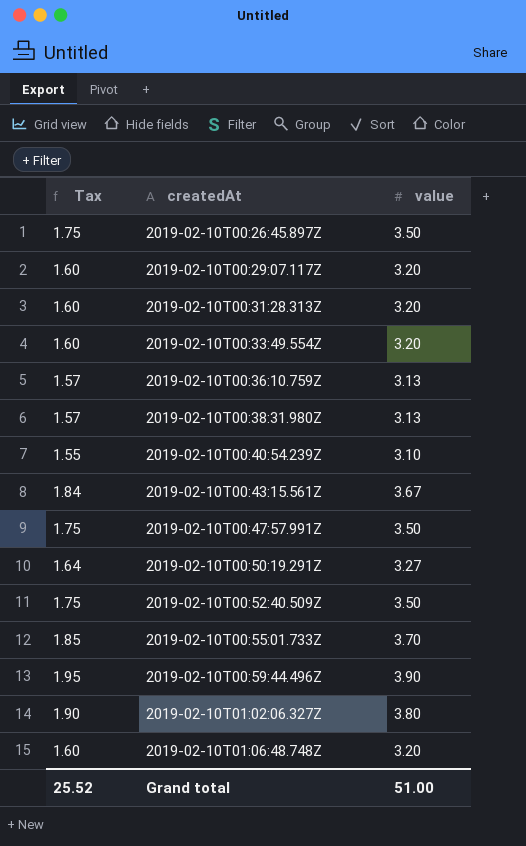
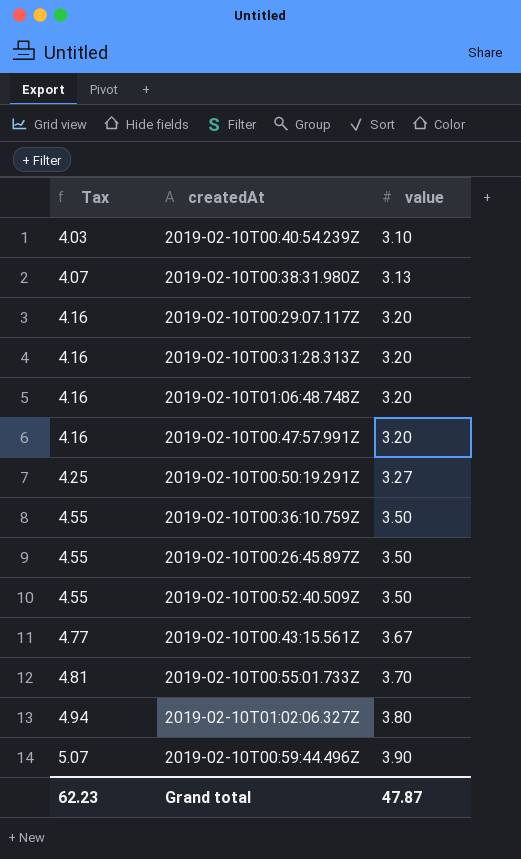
row order: createdAt ascending -> Tax ascending
column Tax | formula: [value] * 0.5 -> [value] * 1.3
row 2019-02-10T00:33:49.554Z: 1.60 | 3.20 -> none
2019-02-10T00:47:57.991Z | value: 3.50 -> 3.20
2019-02-10T00:36:10.759Z | value: 3.13 -> 3.50
Grand total | Tax: 25.52 -> 62.23
Grand total | value: 51.00 -> 47.87

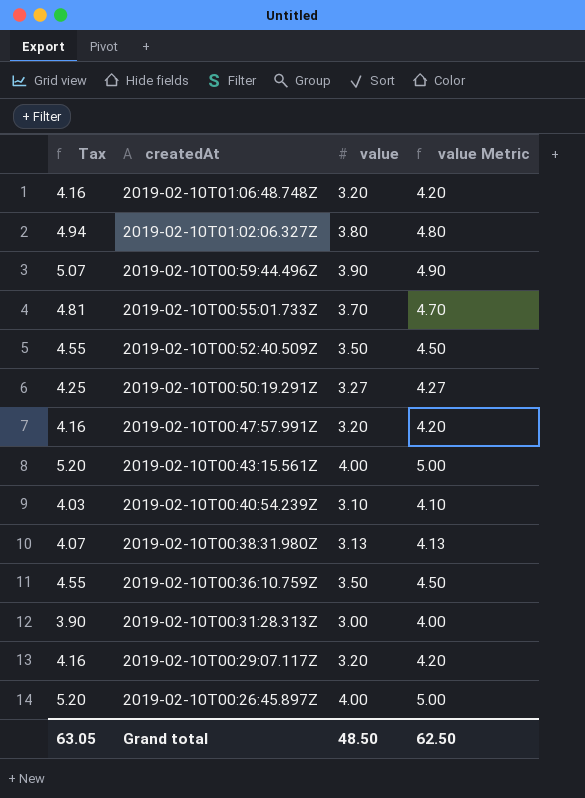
row order: Tax ascending -> createdAt descending
column value Metric | formula: none -> [value] + 1
2019-02-10T00:43:15.561Z | Tax: 4.77 -> 5.20
2019-02-10T00:43:15.561Z | value: 3.67 -> 4.00
2019-02-10T00:31:28.313Z | Tax: 4.16 -> 3.90
2019-02-10T00:31:28.313Z | value: 3.20 -> 3.00
2019-02-10T00:26:45.897Z | Tax: 4.55 -> 5.20
2019-02-10T00:26:45.897Z | value: 3.50 -> 4.00
Grand total | Tax: 62.23 -> 63.05
Grand total | value: 47.87 -> 48.50

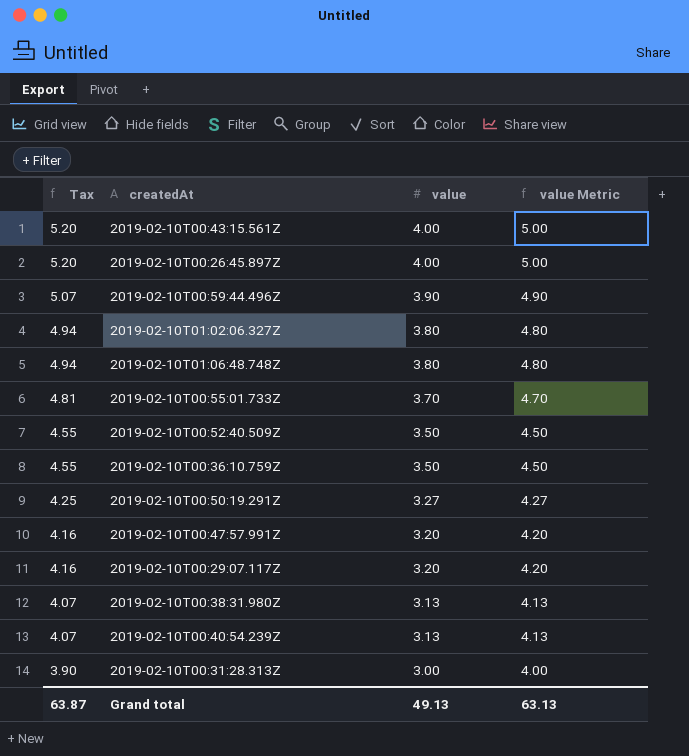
row order: createdAt descending -> Tax descending
2019-02-10T01:06:48.748Z | Tax: 4.16 -> 4.94
2019-02-10T01:06:48.748Z | value: 3.20 -> 3.80
2019-02-10T01:06:48.748Z | value Metric: 4.20 -> 4.80
2019-02-10T00:40:54.239Z | Tax: 4.03 -> 4.07
2019-02-10T00:40:54.239Z | value: 3.10 -> 3.13
2019-02-10T00:40:54.239Z | value Metric: 4.10 -> 4.13
Grand total | Tax: 63.05 -> 63.87
Grand total | value: 48.50 -> 49.13
Grand total | value Metric: 62.50 -> 63.13

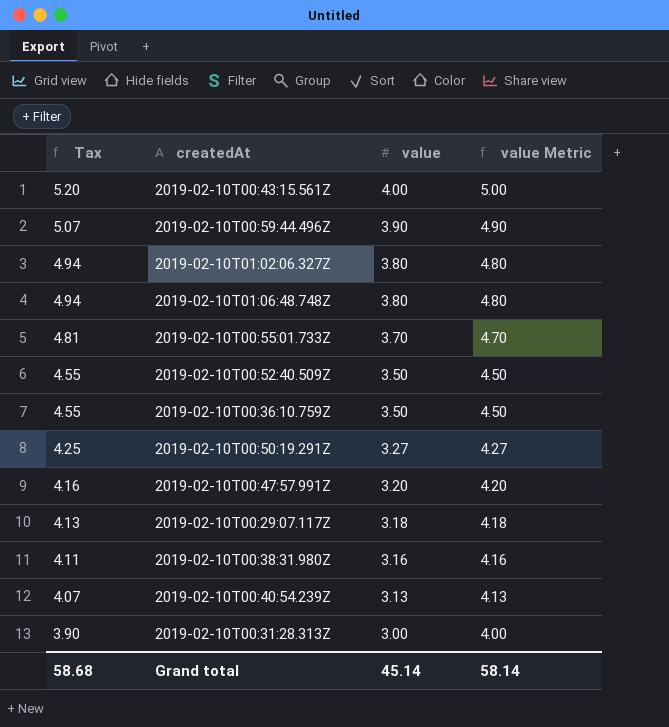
row 2019-02-10T00:26:45.897Z: 5.20 | 4.00 | 5.00 -> none
2019-02-10T00:29:07.117Z | Tax: 4.16 -> 4.13
2019-02-10T00:29:07.117Z | value: 3.20 -> 3.18
2019-02-10T00:29:07.117Z | value Metric: 4.20 -> 4.18
2019-02-10T00:38:31.980Z | Tax: 4.07 -> 4.11
2019-02-10T00:38:31.980Z | value: 3.13 -> 3.16
2019-02-10T00:38:31.980Z | value Metric: 4.13 -> 4.16
Grand total | Tax: 63.87 -> 58.68
Grand total | value: 49.13 -> 45.14
Grand total | value Metric: 63.13 -> 58.14

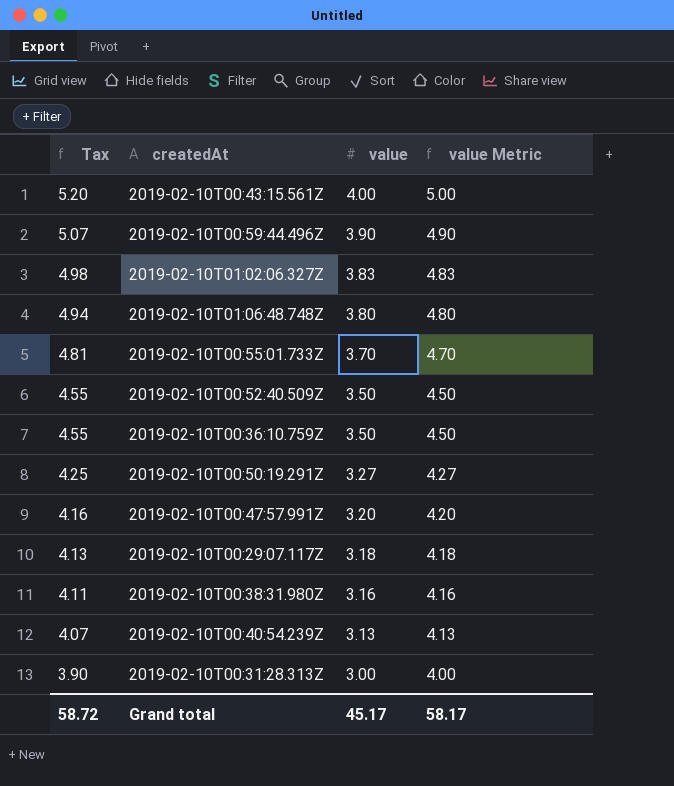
2019-02-10T01:02:06.327Z | Tax: 4.94 -> 4.98
2019-02-10T01:02:06.327Z | value: 3.80 -> 3.83
2019-02-10T01:02:06.327Z | value Metric: 4.80 -> 4.83
Grand total | Tax: 58.68 -> 58.72
Grand total | value: 45.14 -> 45.17
Grand total | value Metric: 58.14 -> 58.17

